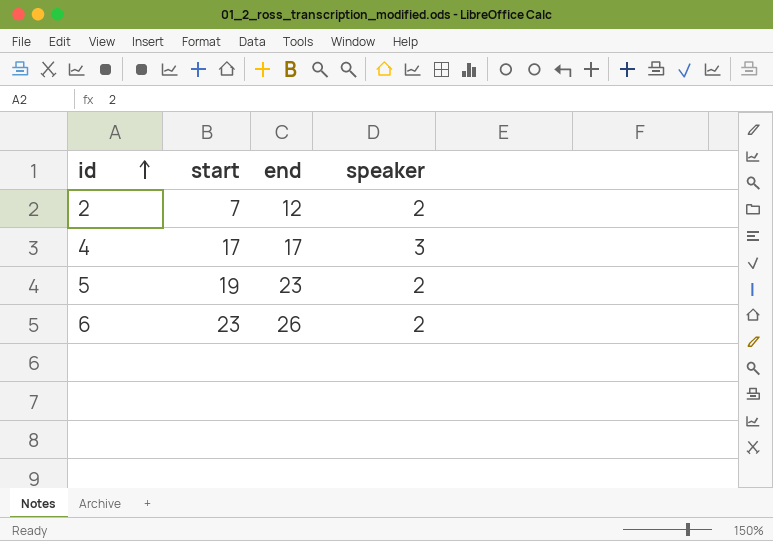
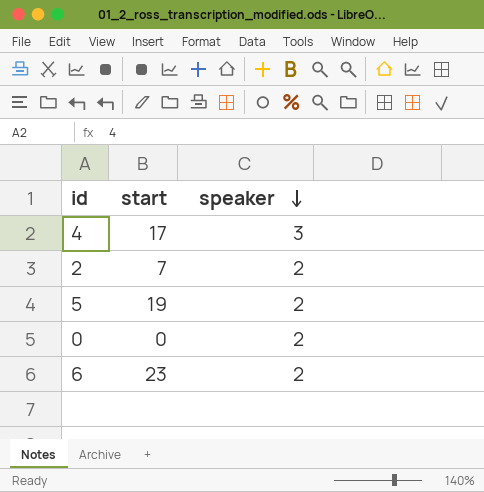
row order: id ascending -> speaker descending
column end | position: 3 -> none
row 0: none -> 0 | 2

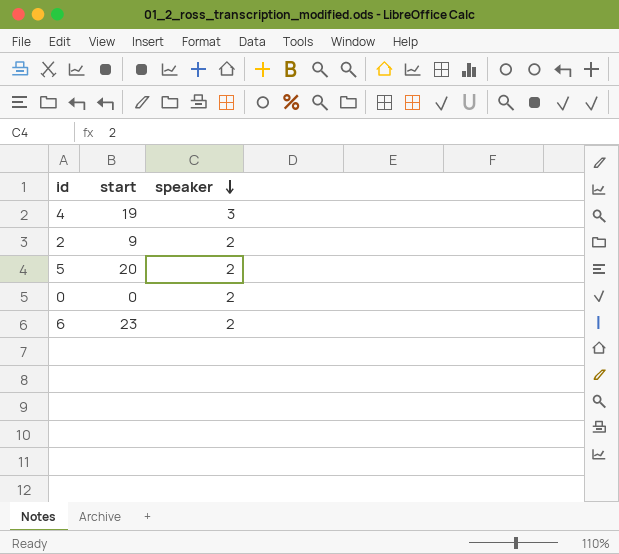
4 | start: 17 -> 19
2 | start: 7 -> 9
5 | start: 19 -> 20

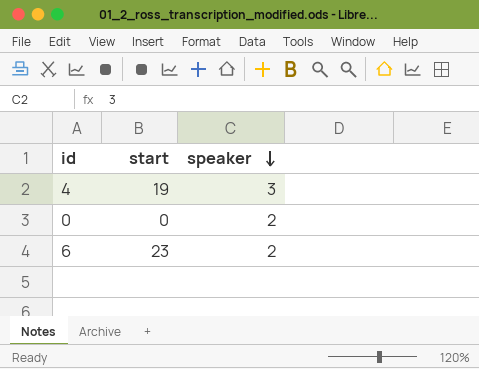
row 2: 9 | 2 -> none
row 5: 20 | 2 -> none

